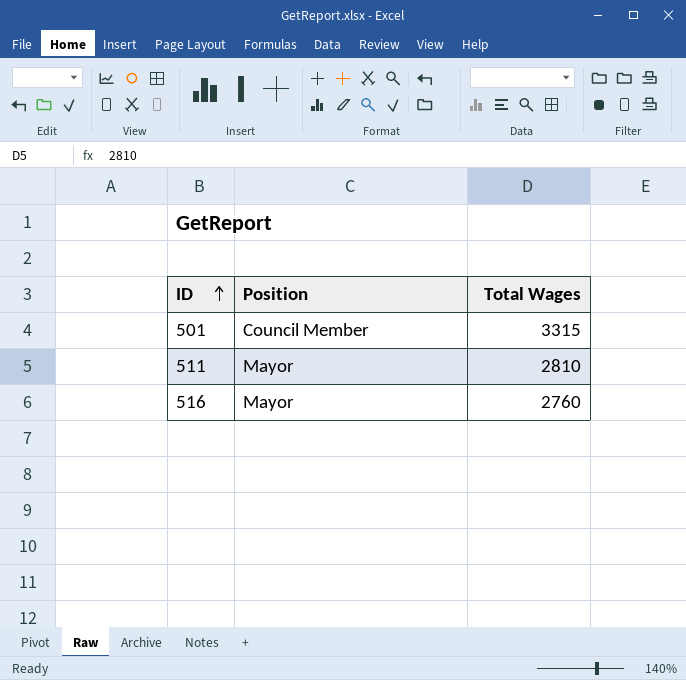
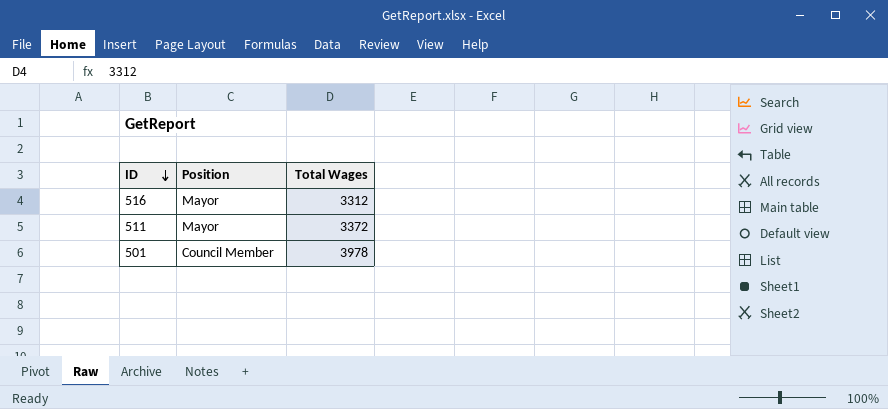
row order: ID ascending -> ID descending
516 | Total Wages: 2760 -> 3312
511 | Total Wages: 2810 -> 3372
501 | Total Wages: 3315 -> 3978

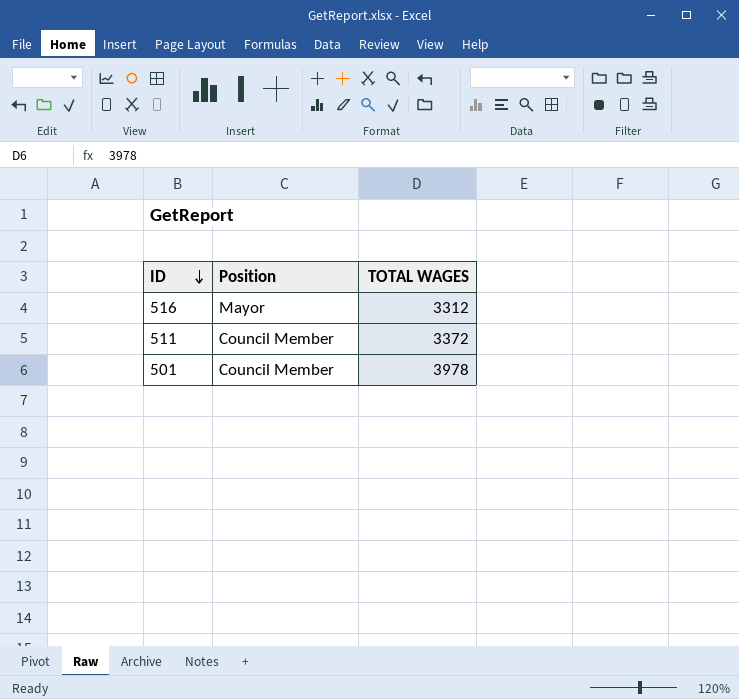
column name: Total Wages -> TOTAL WAGES
511 | Position: Mayor -> Council Member

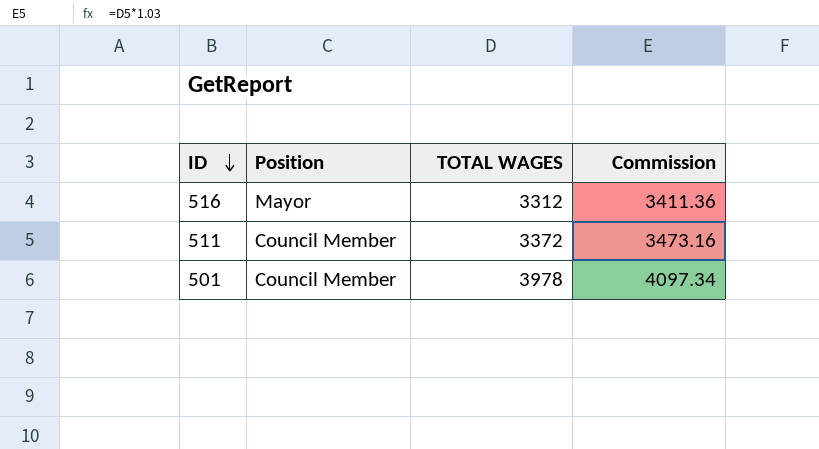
column Commission | formula: none -> [TOTAL WAGES] * 1.03

